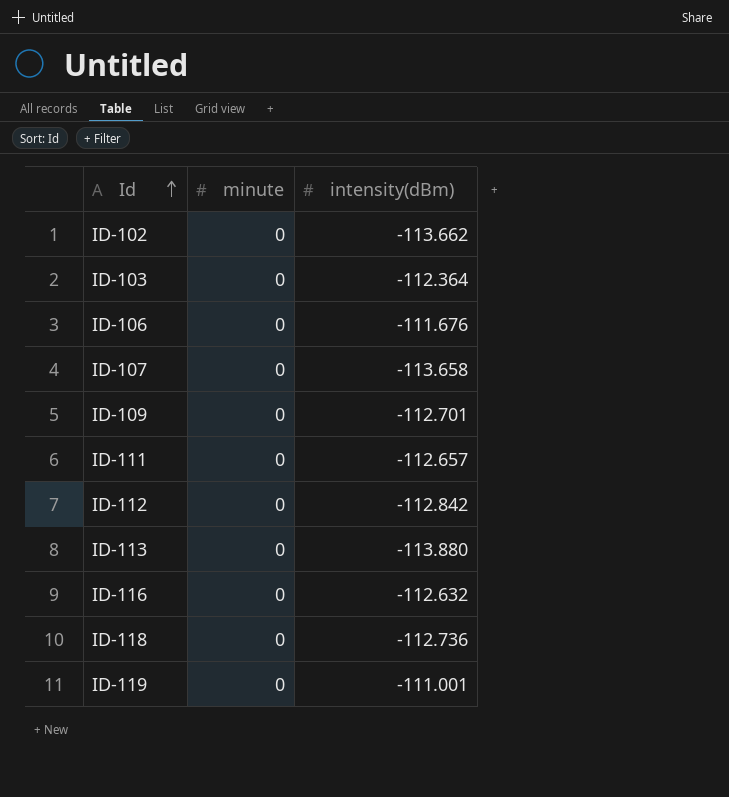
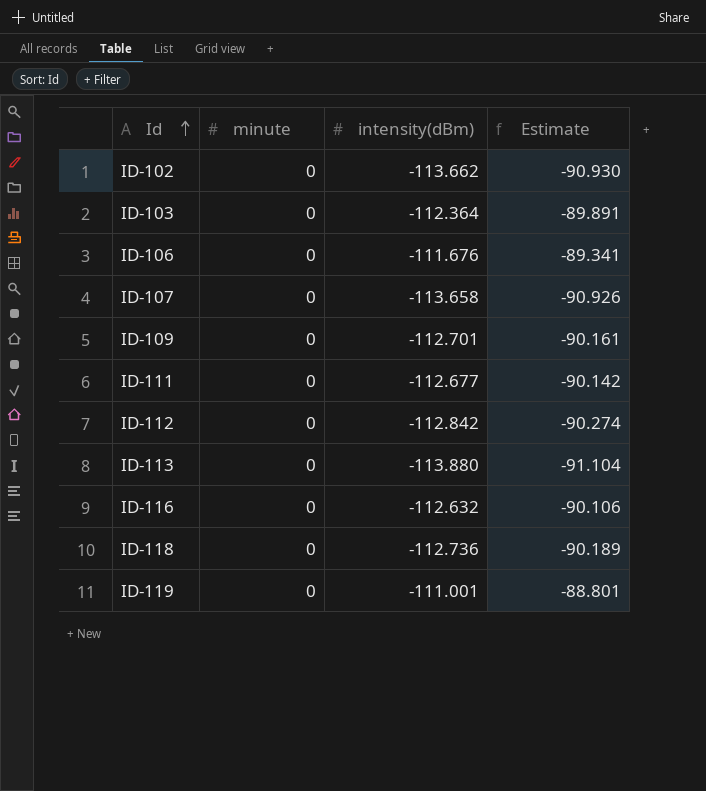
column Estimate | formula: none -> [intensity(dBm)] * 0.8
ID-111 | intensity(dBm): -112.657 -> -112.677

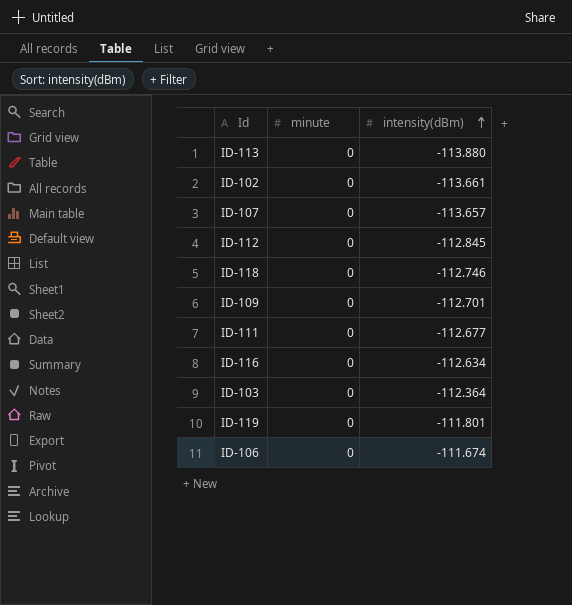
row order: Id ascending -> intensity(dBm) ascending
column Estimate | formula: [intensity(dBm)] * 0.8 -> none
ID-102 | intensity(dBm): -113.662 -> -113.661
ID-107 | intensity(dBm): -113.658 -> -113.657
ID-112 | intensity(dBm): -112.842 -> -112.845
ID-118 | intensity(dBm): -112.736 -> -112.746
ID-116 | intensity(dBm): -112.632 -> -112.634
ID-119 | intensity(dBm): -111.001 -> -111.801
ID-106 | intensity(dBm): -111.676 -> -111.674

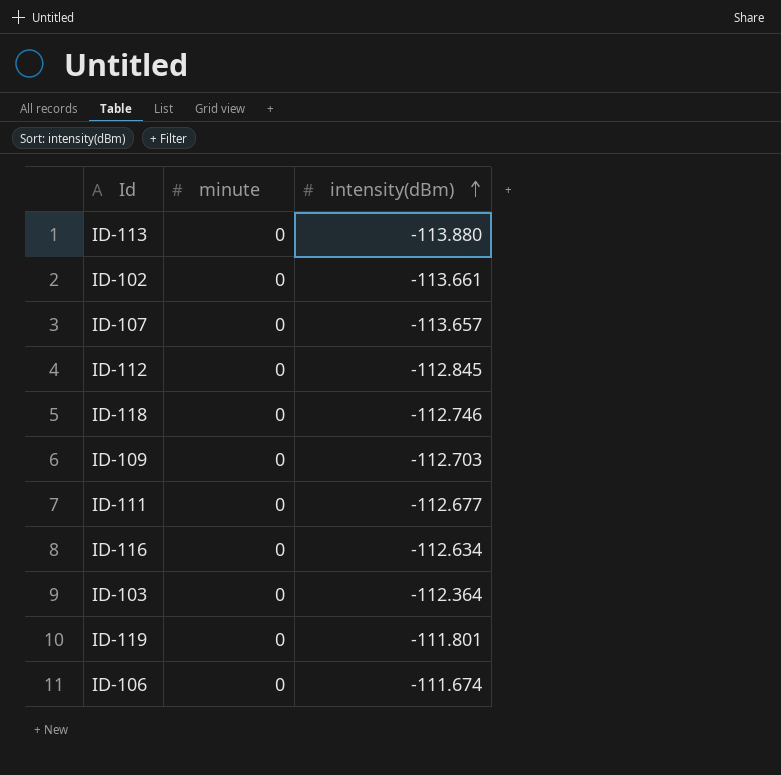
ID-109 | intensity(dBm): -112.701 -> -112.703

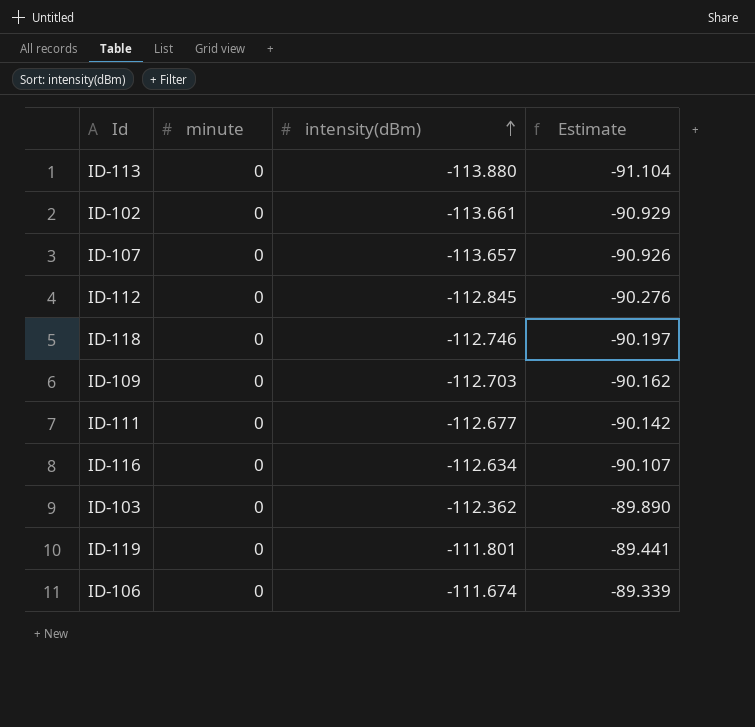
column Estimate | formula: none -> [intensity(dBm)] * 0.8
ID-103 | intensity(dBm): -112.364 -> -112.362

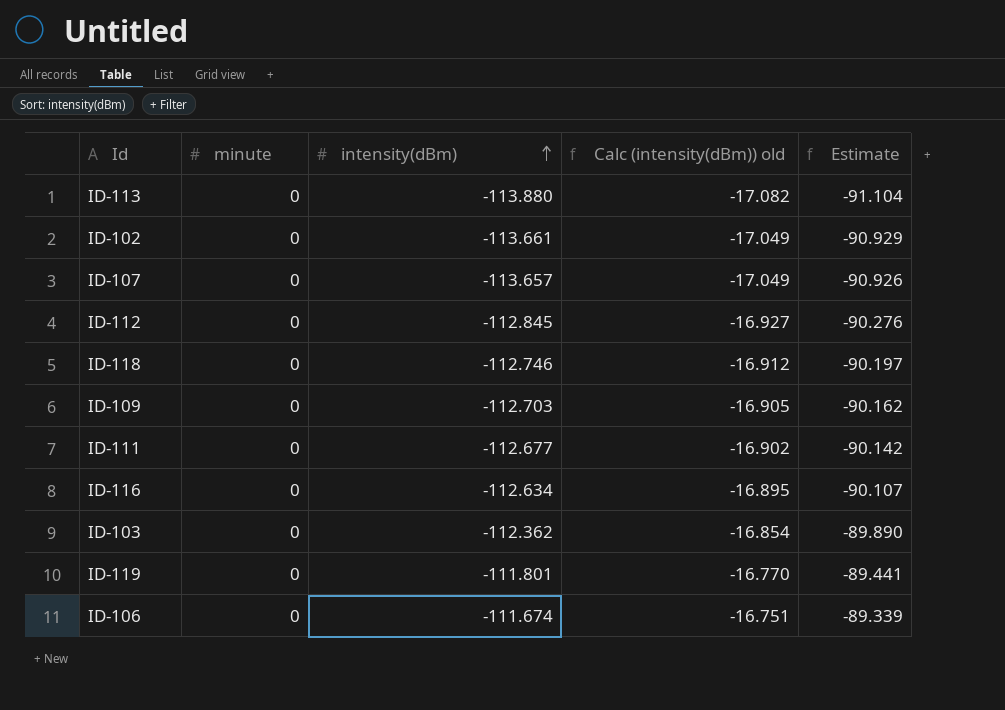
column Calc (intensity(dBm)) old | formula: none -> [intensity(dBm)] * 0.15

